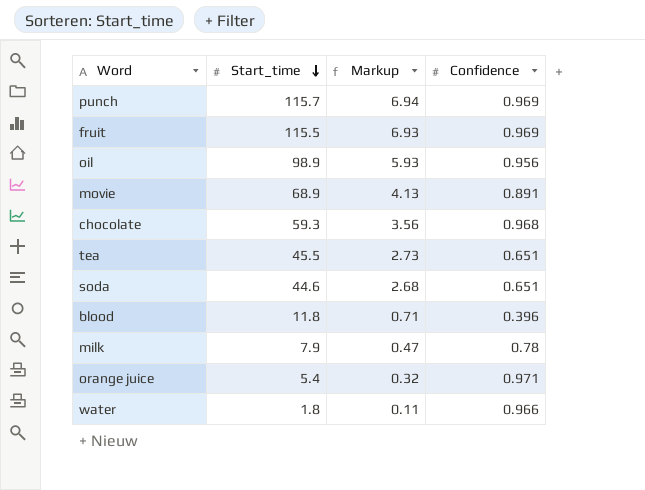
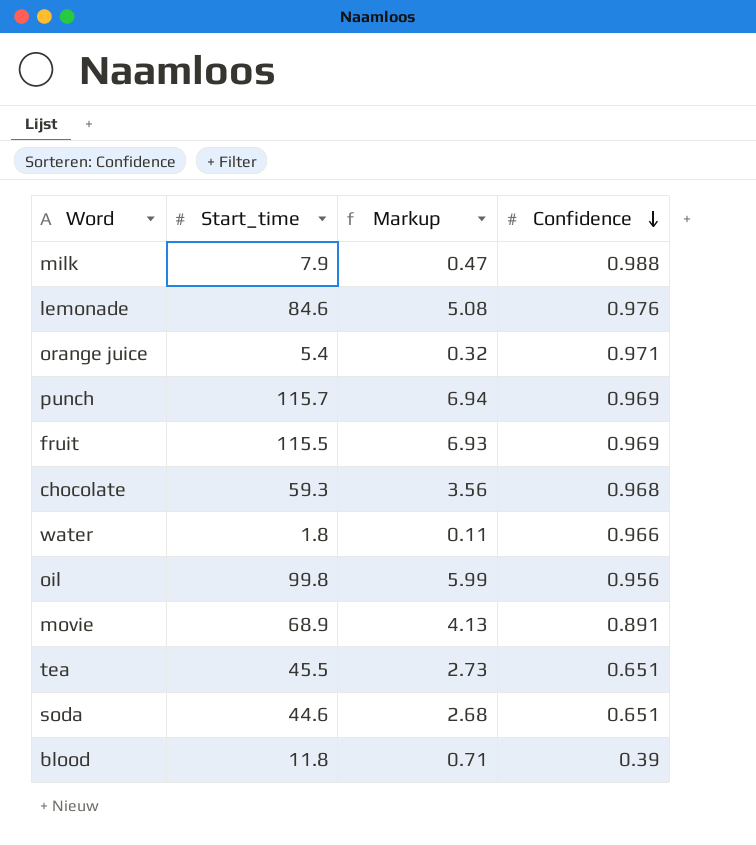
row order: Start_time descending -> Confidence descending
milk | Confidence: 0.78 -> 0.988
row lemonade: none -> 84.6 | 5.08 | 0.976
oil | Start_time: 98.9 -> 99.8
oil | Markup: 5.93 -> 5.99
blood | Confidence: 0.396 -> 0.39

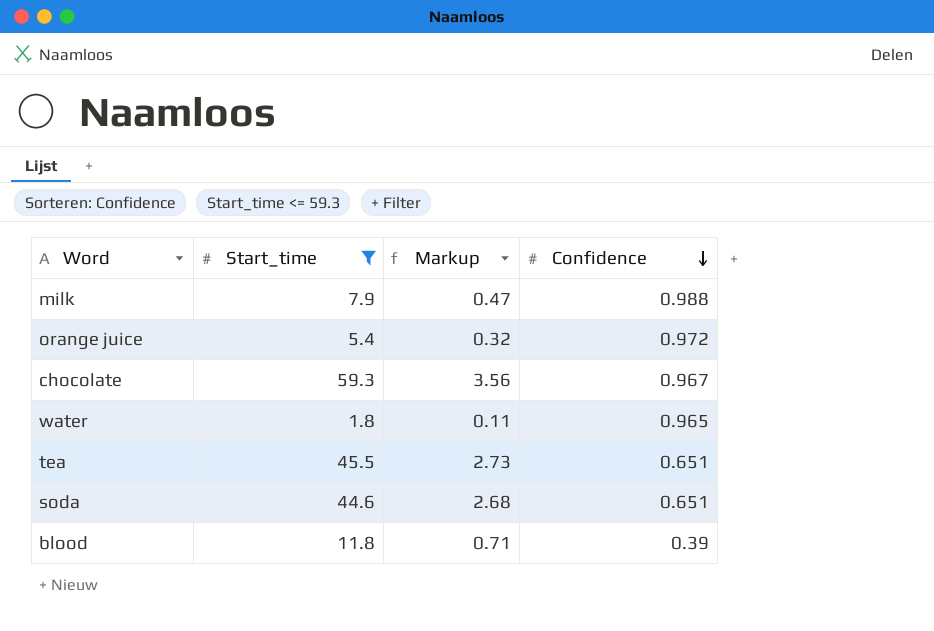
filter: none -> Start_time <= 59.3
orange juice | Confidence: 0.971 -> 0.972
chocolate | Confidence: 0.968 -> 0.967
water | Confidence: 0.966 -> 0.965

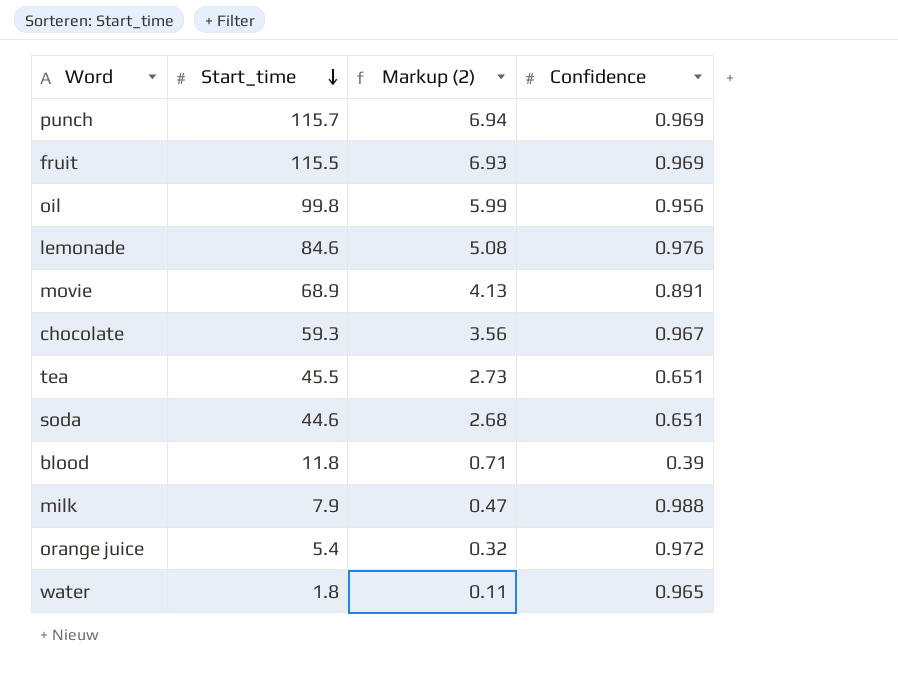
filter: Start_time <= 59.3 -> none
row order: Confidence descending -> Start_time descending
column name: Markup -> Markup (2)

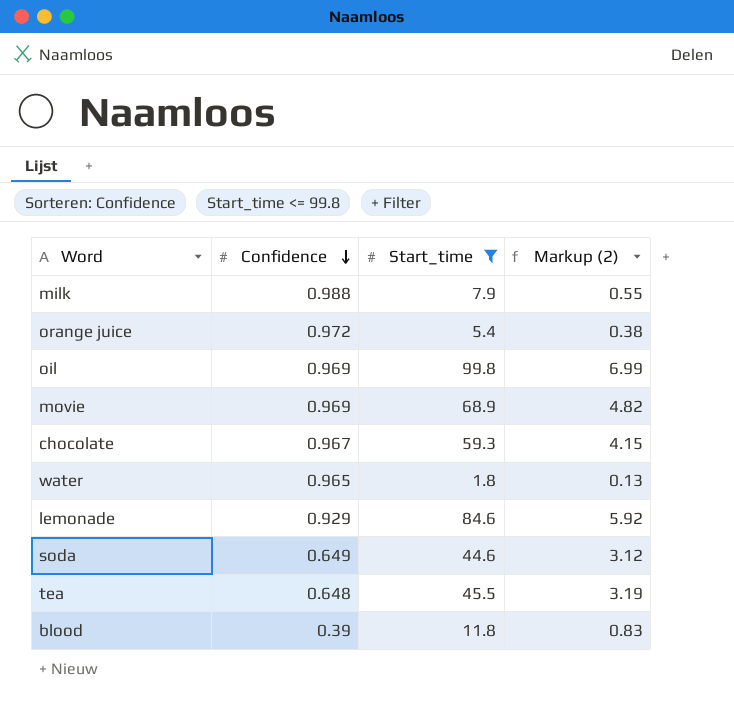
filter: none -> Start_time <= 99.8
row order: Start_time descending -> Confidence descending
column Confidence | position: 4 -> 2
column Markup (2) | formula: [Start_time] * 0.06 -> [Start_time] * 0.07
oil | Confidence: 0.956 -> 0.969
movie | Confidence: 0.891 -> 0.969
lemonade | Confidence: 0.976 -> 0.929
soda | Confidence: 0.651 -> 0.649
tea | Confidence: 0.651 -> 0.648

